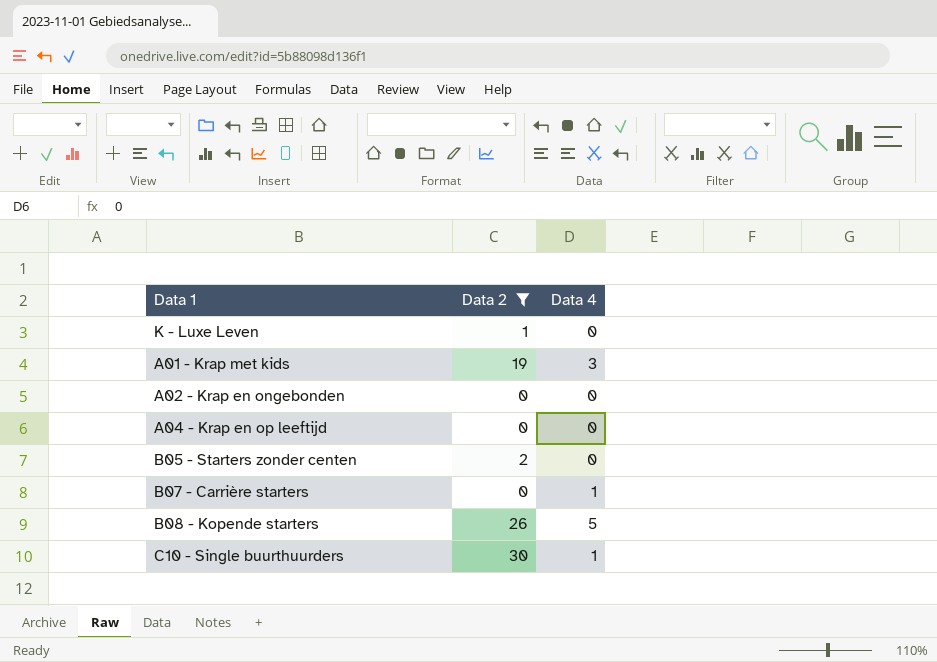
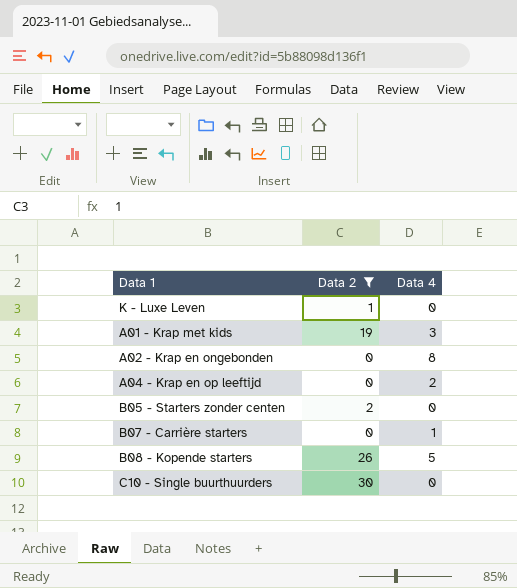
A02 - Krap en ongebonden | Data 4: 0 -> 8
A04 - Krap en op leeftijd | Data 4: 0 -> 2
C10 - Single buurthuurders | Data 4: 1 -> 0

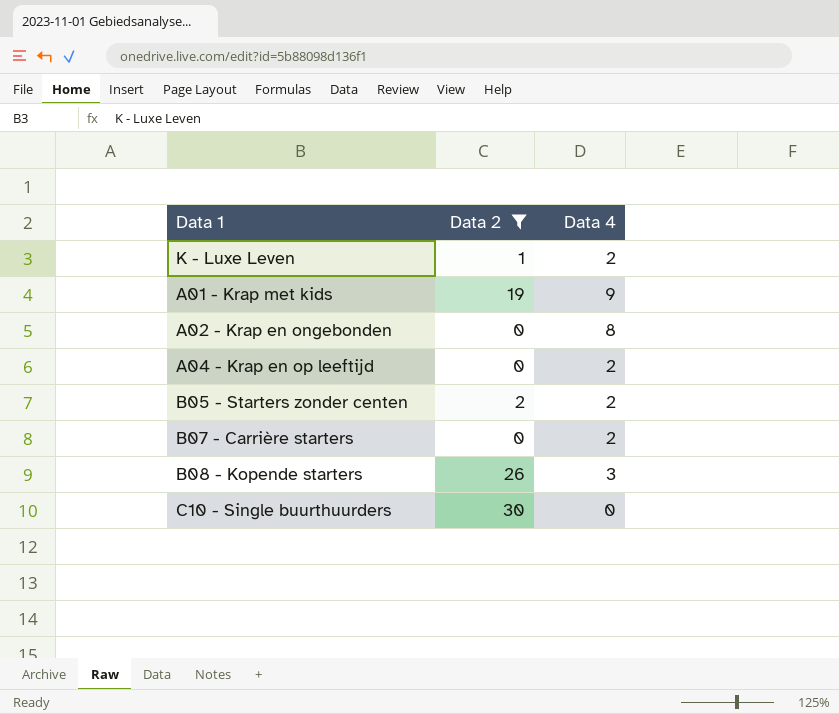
K - Luxe Leven | Data 4: 0 -> 2
A01 - Krap met kids | Data 4: 3 -> 9
B05 - Starters zonder centen | Data 4: 0 -> 2
B07 - Carrière starters | Data 4: 1 -> 2
B08 - Kopende starters | Data 4: 5 -> 3

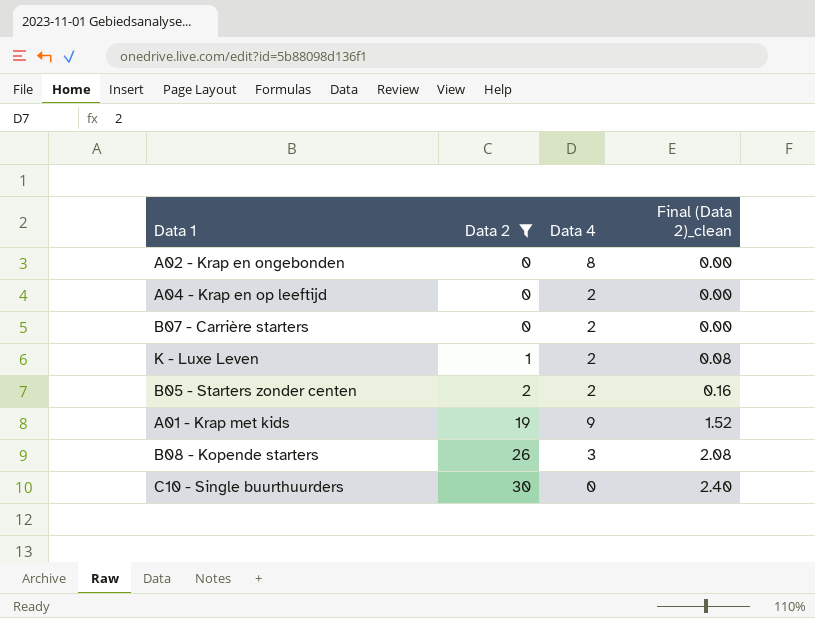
row order: none -> Data 2 ascending
column Final (Data 2)_clean | formula: none -> [Data 2] * 0.08

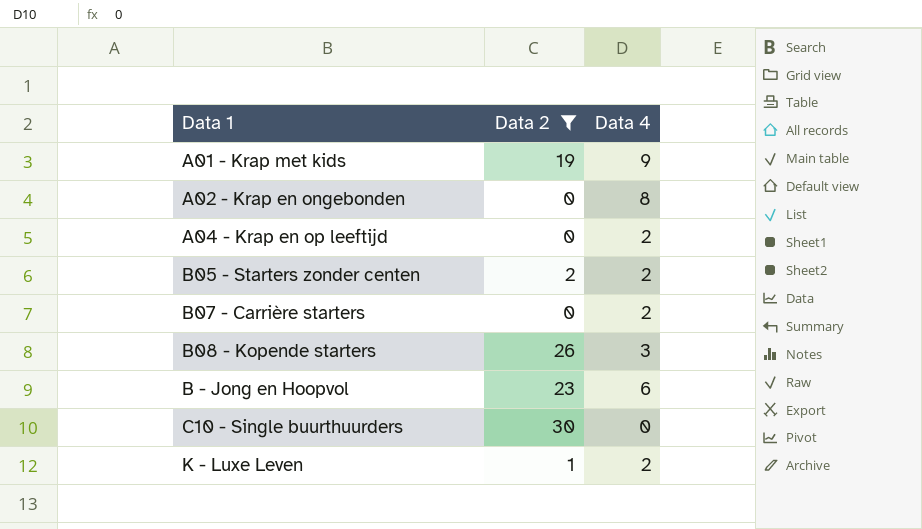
row order: Data 2 ascending -> Data 1 ascending
column Final (Data 2)_clean | formula: [Data 2] * 0.08 -> none
row B - Jong en Hoopvol: none -> 23 | 6

